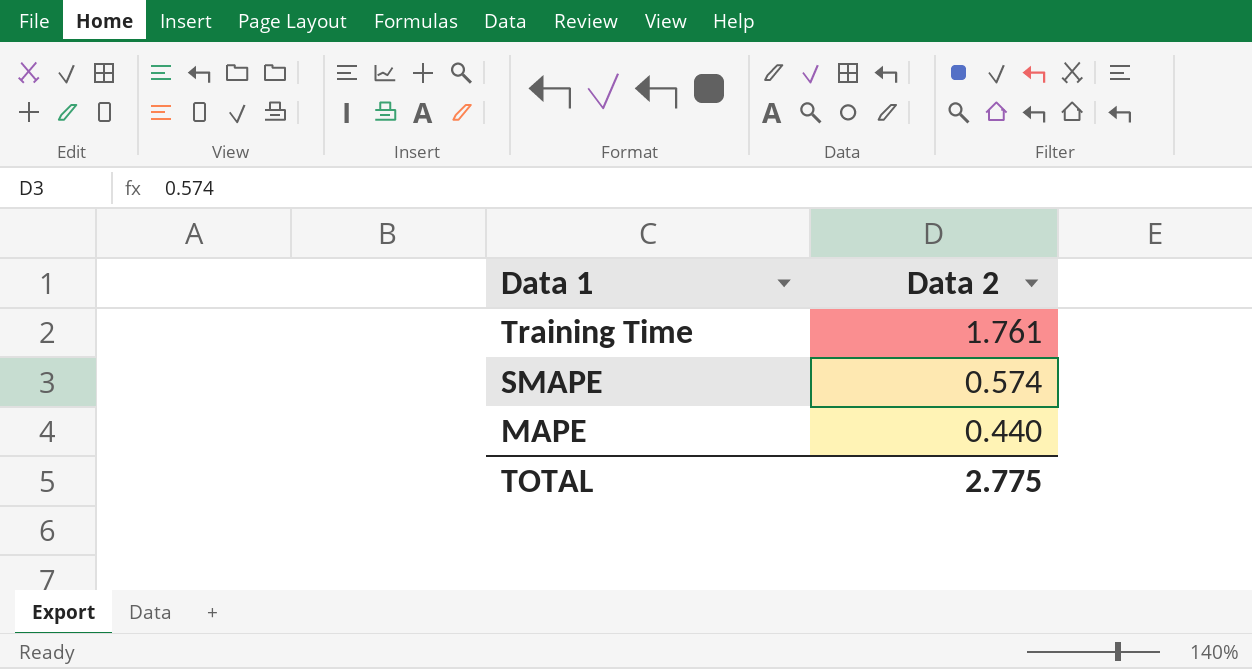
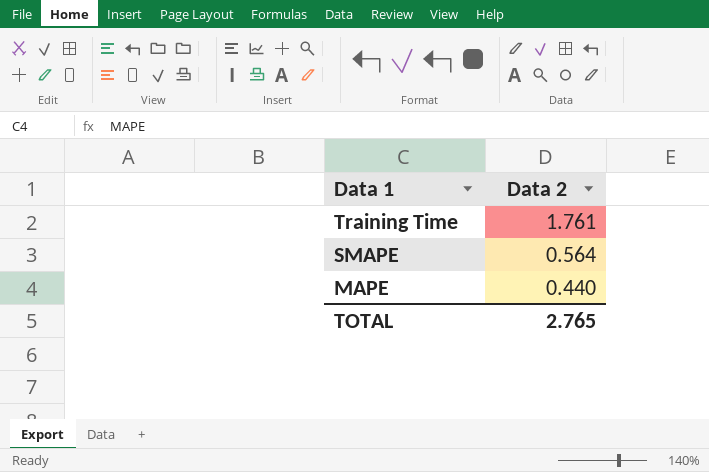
SMAPE | Data 2: 0.574 -> 0.564
TOTAL | Data 2: 2.775 -> 2.765

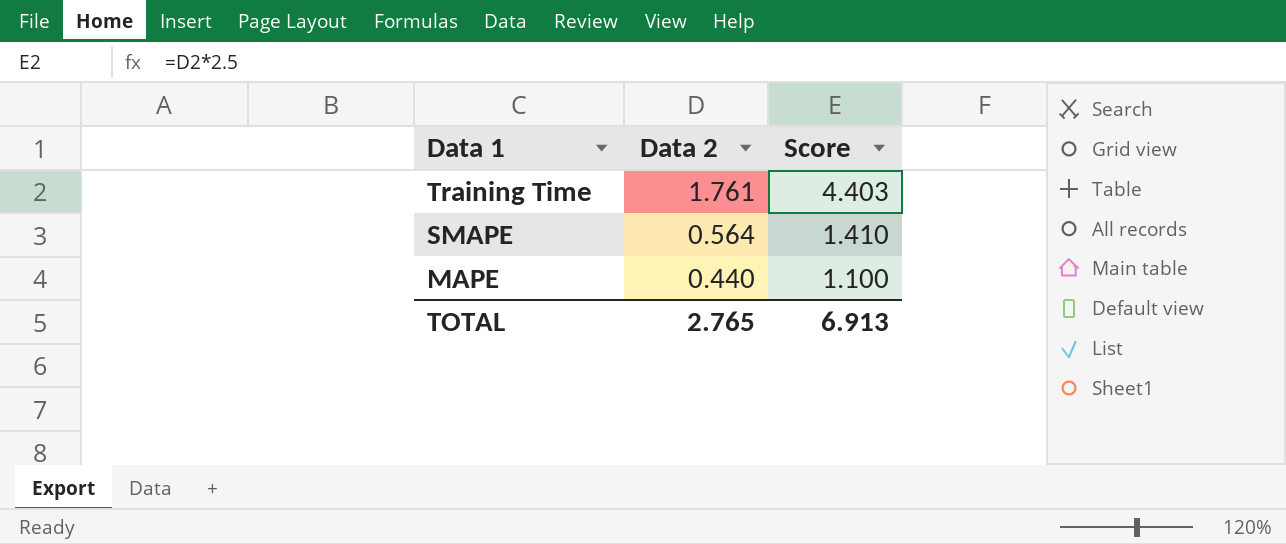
column Score | formula: none -> [Data 2] * 2.5

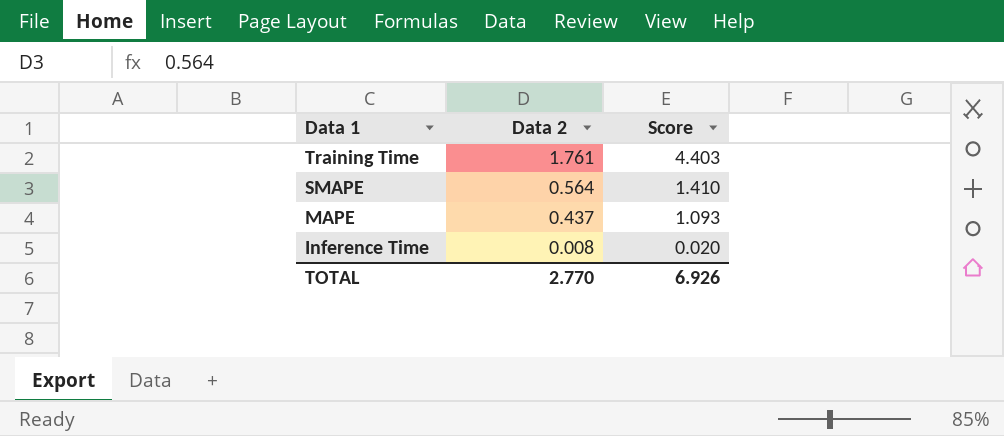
MAPE | Data 2: 0.440 -> 0.437
MAPE | Score: 1.100 -> 1.093
row Inference Time: none -> 0.008 | 0.020
TOTAL | Data 2: 2.765 -> 2.770
TOTAL | Score: 6.913 -> 6.926

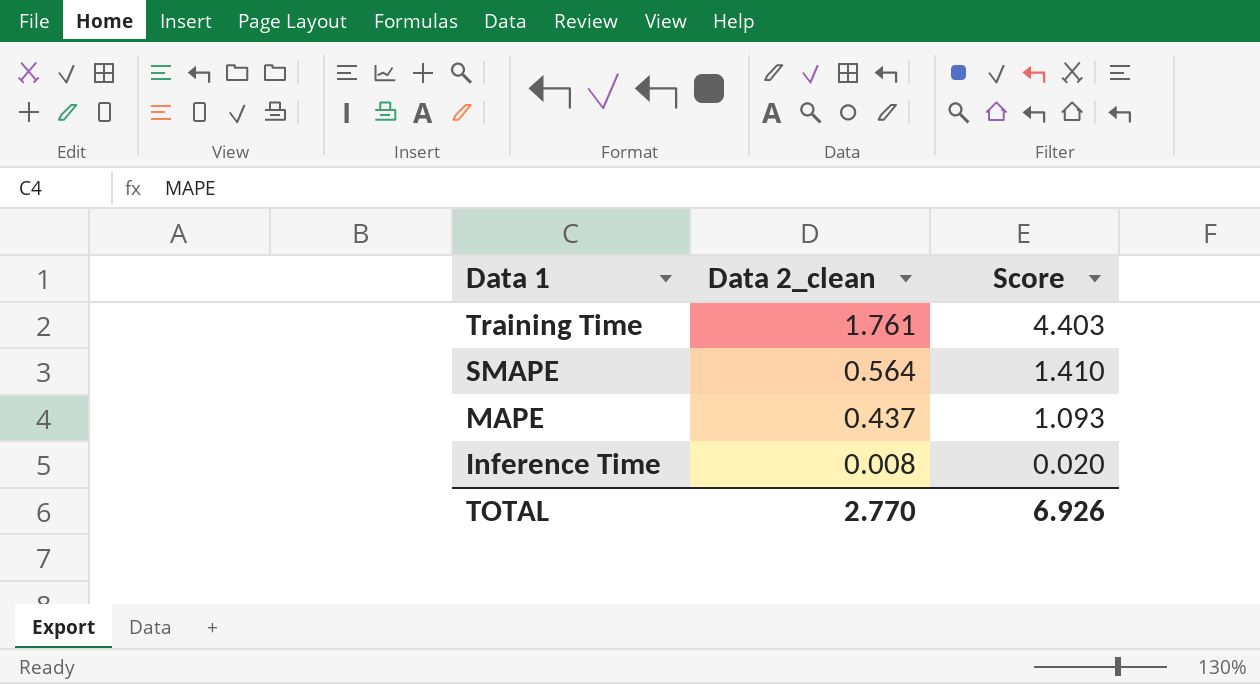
column name: Data 2 -> Data 2_clean

